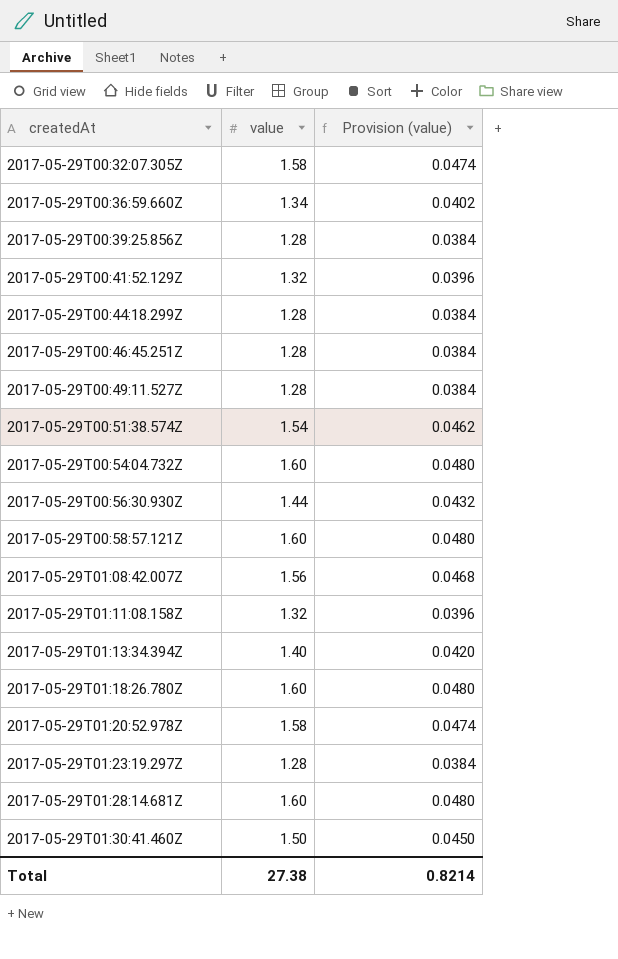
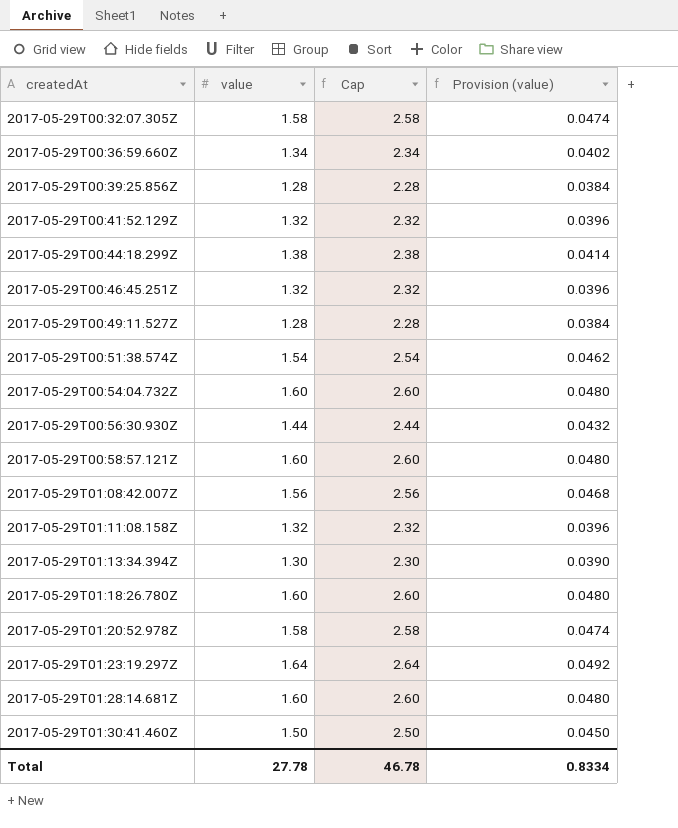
column Cap | formula: none -> [value] + 1
2017-05-29T00:44:18.299Z | value: 1.28 -> 1.38
2017-05-29T00:44:18.299Z | Provision (value): 0.0384 -> 0.0414
2017-05-29T00:46:45.251Z | value: 1.28 -> 1.32
2017-05-29T00:46:45.251Z | Provision (value): 0.0384 -> 0.0396
2017-05-29T01:13:34.394Z | value: 1.40 -> 1.30
2017-05-29T01:13:34.394Z | Provision (value): 0.0420 -> 0.0390
2017-05-29T01:23:19.297Z | value: 1.28 -> 1.64
2017-05-29T01:23:19.297Z | Provision (value): 0.0384 -> 0.0492
Total | value: 27.38 -> 27.78
Total | Provision (value): 0.8214 -> 0.8334

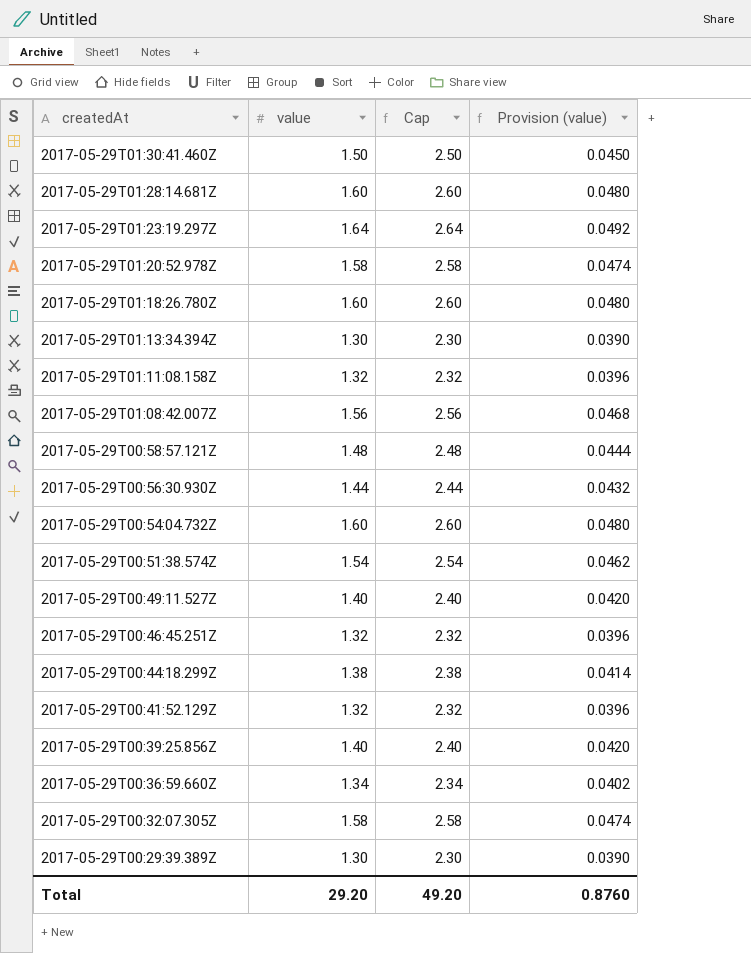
row order: createdAt ascending -> createdAt descending
2017-05-29T00:58:57.121Z | value: 1.60 -> 1.48
2017-05-29T00:58:57.121Z | Cap: 2.60 -> 2.48
2017-05-29T00:58:57.121Z | Provision (value): 0.0480 -> 0.0444
2017-05-29T00:49:11.527Z | value: 1.28 -> 1.40
2017-05-29T00:49:11.527Z | Cap: 2.28 -> 2.40
2017-05-29T00:49:11.527Z | Provision (value): 0.0384 -> 0.0420
2017-05-29T00:39:25.856Z | value: 1.28 -> 1.40
2017-05-29T00:39:25.856Z | Cap: 2.28 -> 2.40
2017-05-29T00:39:25.856Z | Provision (value): 0.0384 -> 0.0420
row 2017-05-29T00:29:39.389Z: none -> 1.30 | 2.30 | 0.0390
Total | value: 27.78 -> 29.20
Total | Cap: 46.78 -> 49.20
Total | Provision (value): 0.8334 -> 0.8760

